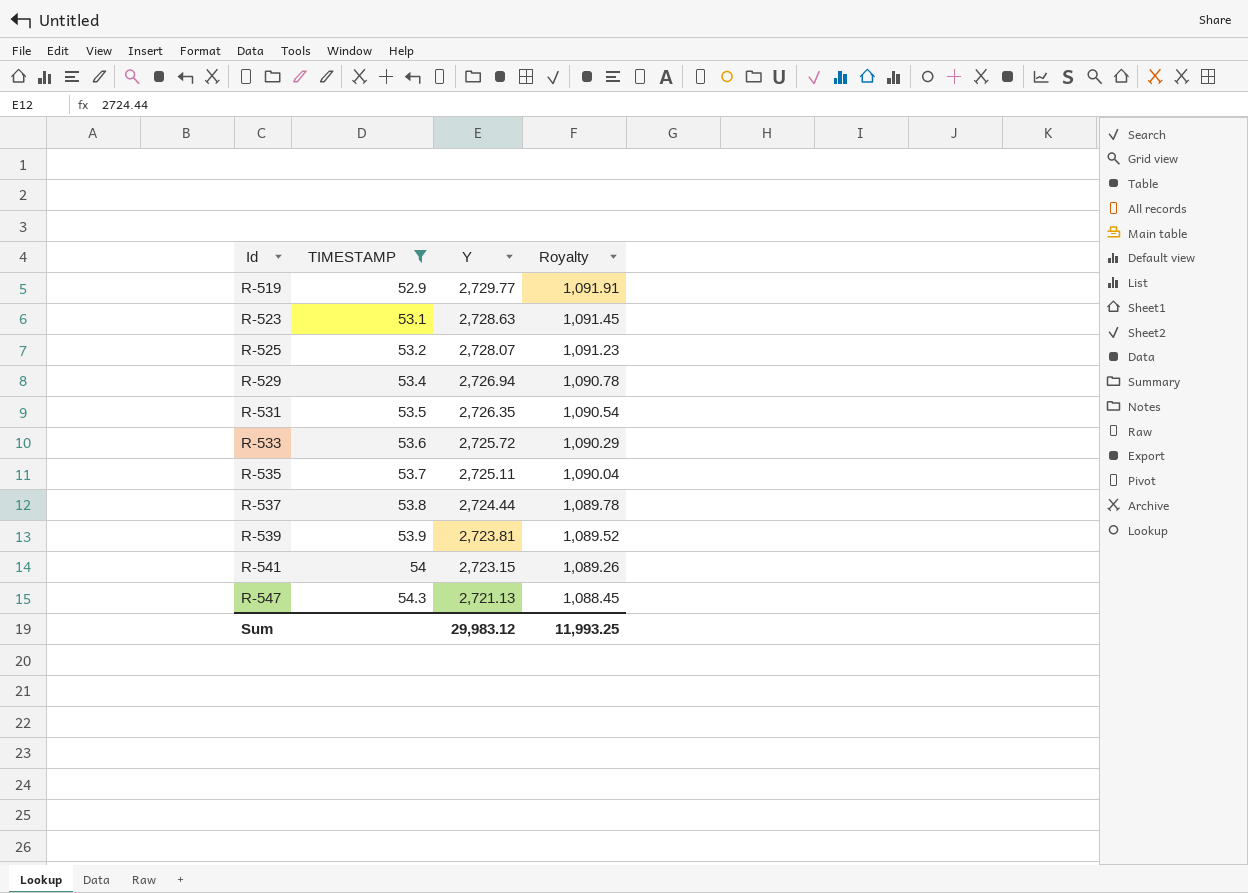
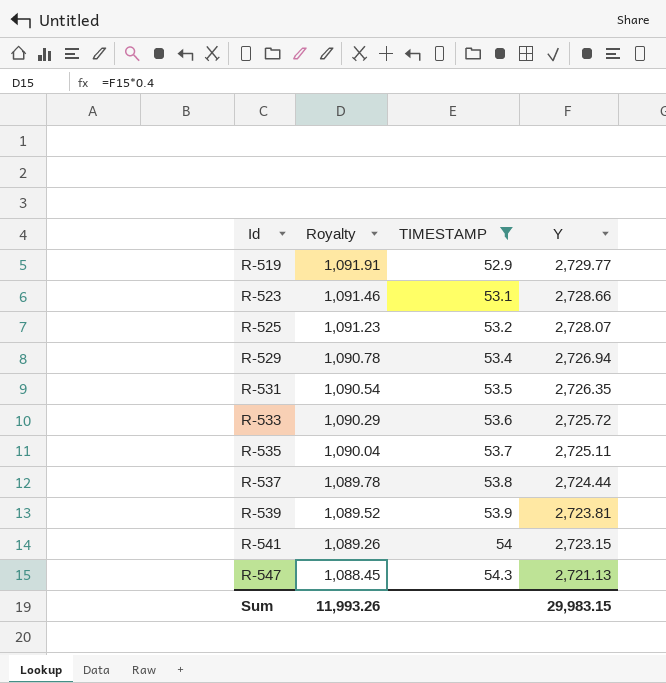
column Royalty | position: 4 -> 2
R-523 | Royalty: 1,091.45 -> 1,091.46
R-523 | Y: 2,728.63 -> 2,728.66
Sum | Royalty: 11,993.25 -> 11,993.26
Sum | Y: 29,983.12 -> 29,983.15

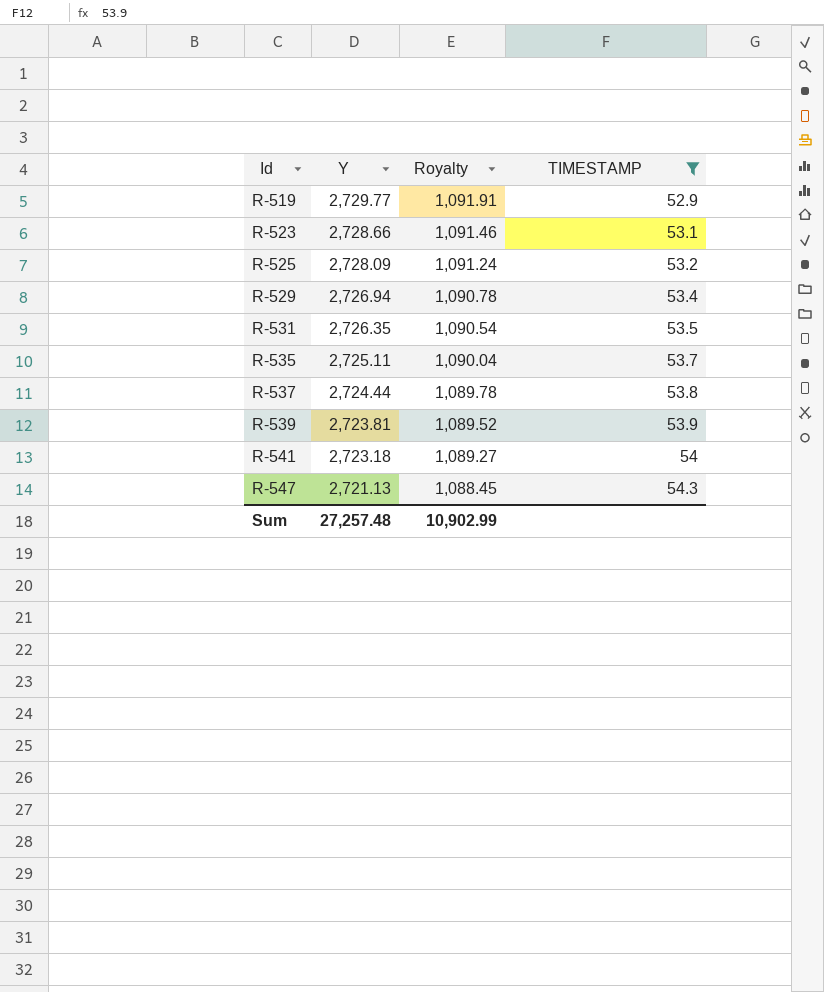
column Y | position: 4 -> 2
row R-533: 1,090.29 | 53.6 | 2,725.72 -> none
R-525 | Y: 2,728.07 -> 2,728.09
R-525 | Royalty: 1,091.23 -> 1,091.24
R-541 | Y: 2,723.15 -> 2,723.18
R-541 | Royalty: 1,089.26 -> 1,089.27
Sum | Y: 29,983.15 -> 27,257.48
Sum | Royalty: 11,993.26 -> 10,902.99

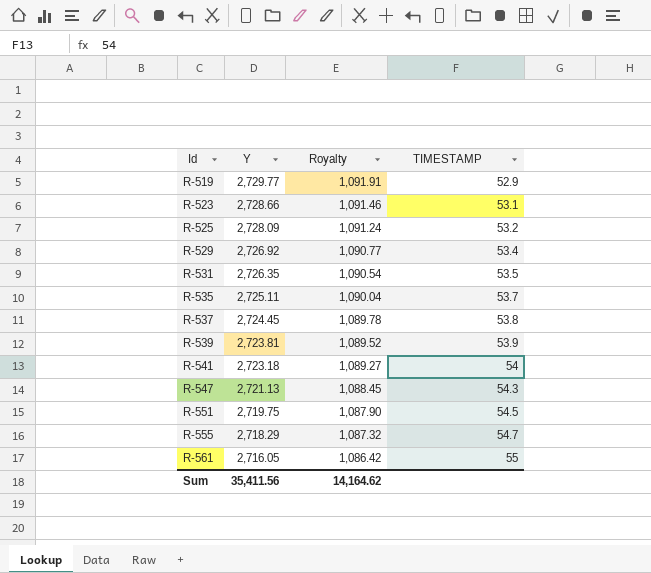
filter: TIMESTAMP <= 54.3 -> none
R-529 | Y: 2,726.94 -> 2,726.92
R-529 | Royalty: 1,090.78 -> 1,090.77
R-537 | Y: 2,724.44 -> 2,724.45
Sum | Y: 27,257.48 -> 35,411.56
Sum | Royalty: 10,902.99 -> 14,164.62

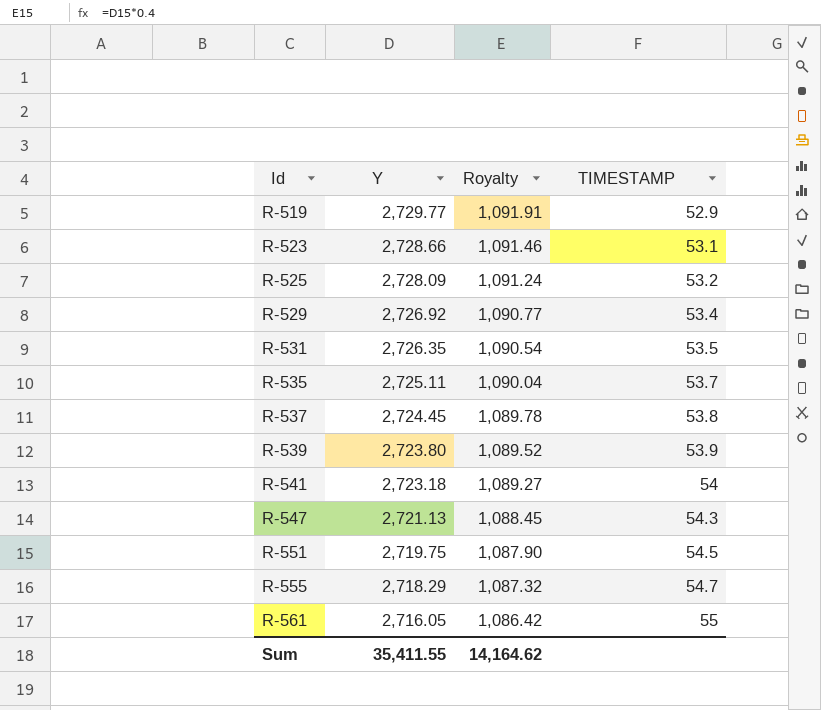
R-539 | Y: 2,723.81 -> 2,723.80
Sum | Y: 35,411.56 -> 35,411.55

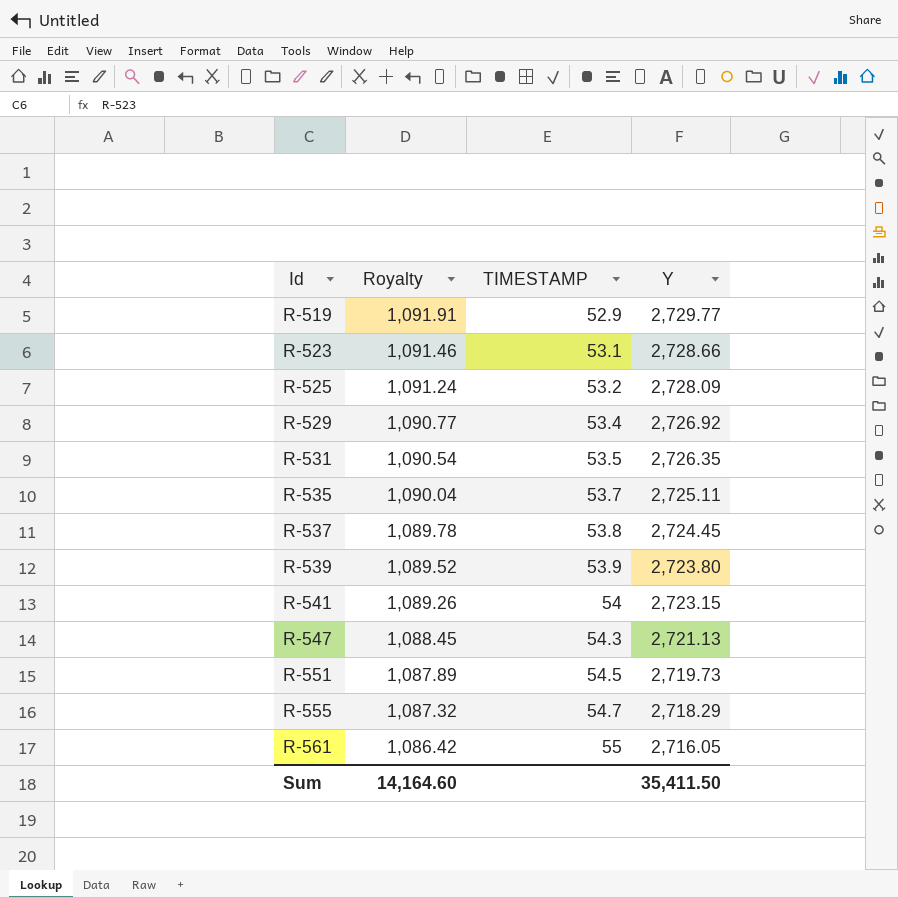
column Y | position: 2 -> 4
R-541 | Royalty: 1,089.27 -> 1,089.26
R-541 | Y: 2,723.18 -> 2,723.15
R-551 | Royalty: 1,087.90 -> 1,087.89
R-551 | Y: 2,719.75 -> 2,719.73
Sum | Royalty: 14,164.62 -> 14,164.60
Sum | Y: 35,411.55 -> 35,411.50

